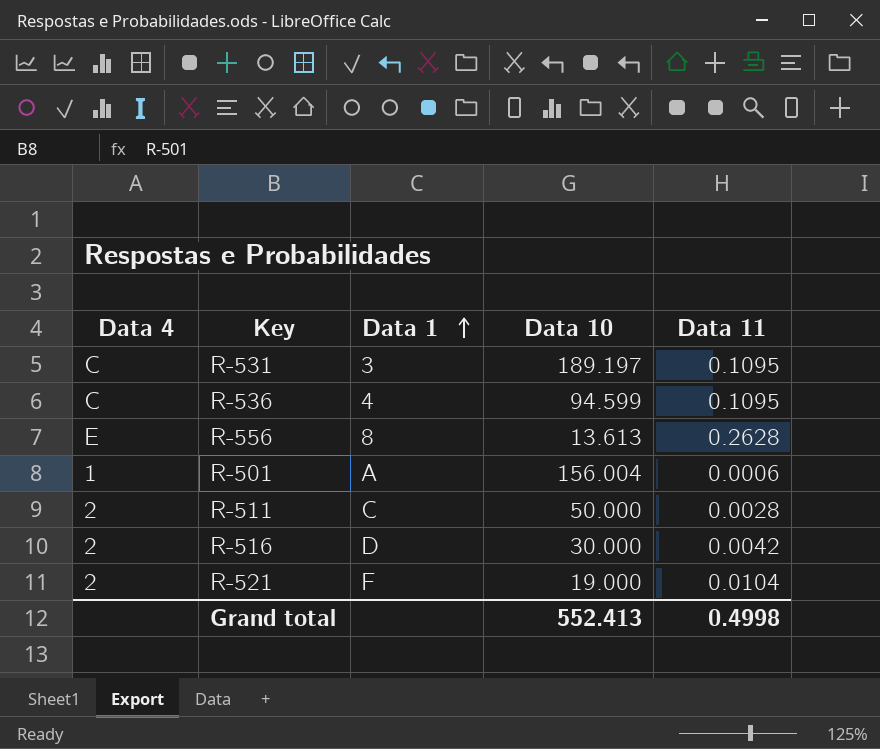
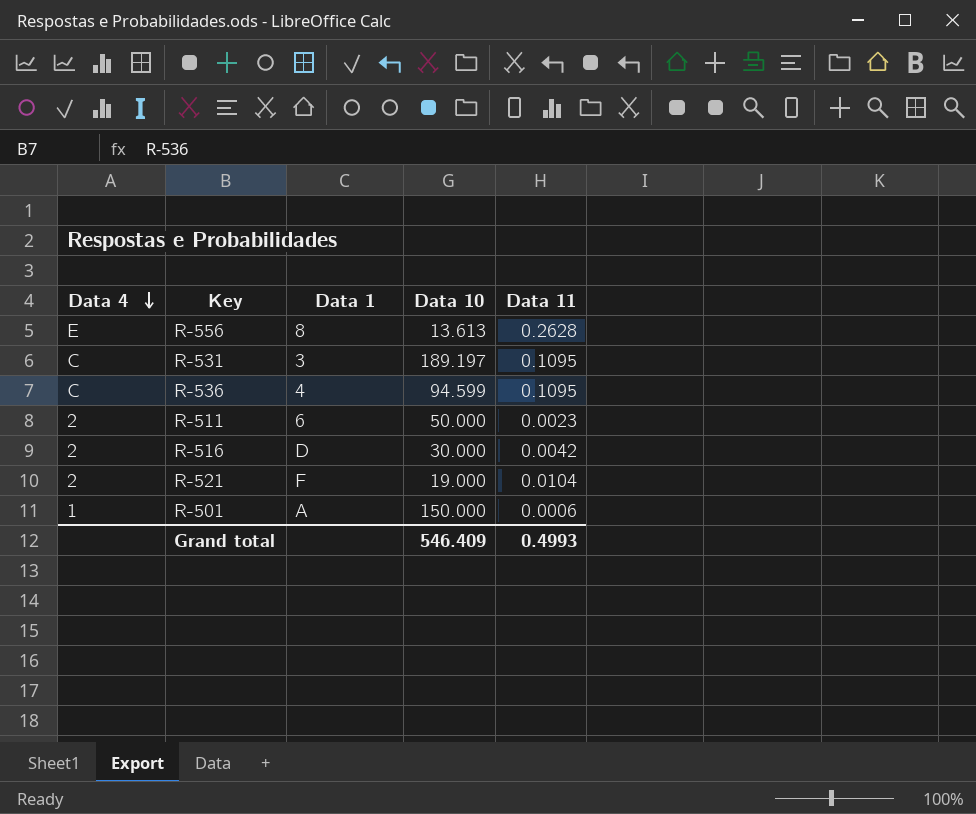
row order: Data 1 ascending -> Data 4 descending
R-511 | Data 1: C -> 6
R-511 | Data 11: 0.0028 -> 0.0023
R-501 | Data 10: 156.004 -> 150.000
Grand total | Data 10: 552.413 -> 546.409
Grand total | Data 11: 0.4998 -> 0.4993

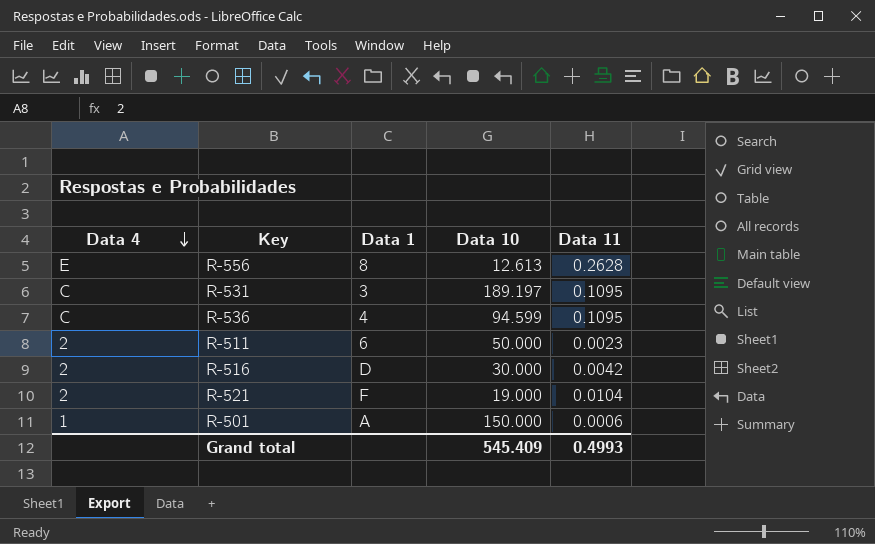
R-556 | Data 10: 13.613 -> 12.613
Grand total | Data 10: 546.409 -> 545.409

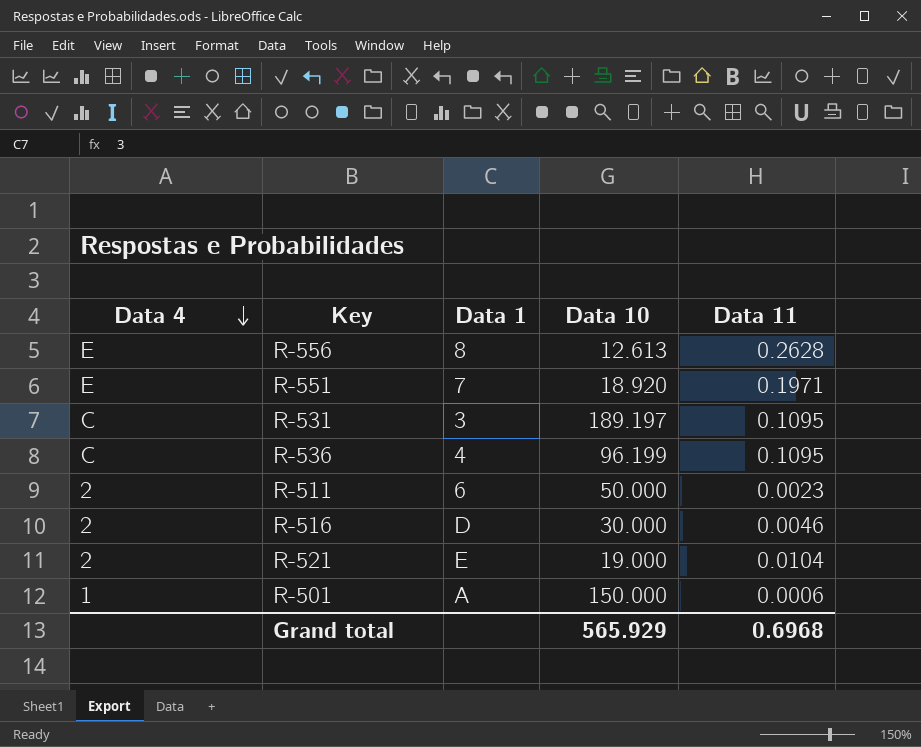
row R-551: none -> E | 7 | 18.920 | 0.1971
R-536 | Data 10: 94.599 -> 96.199
R-516 | Data 11: 0.0042 -> 0.0046
R-521 | Data 1: F -> E
Grand total | Data 10: 545.409 -> 565.929
Grand total | Data 11: 0.4993 -> 0.6968

